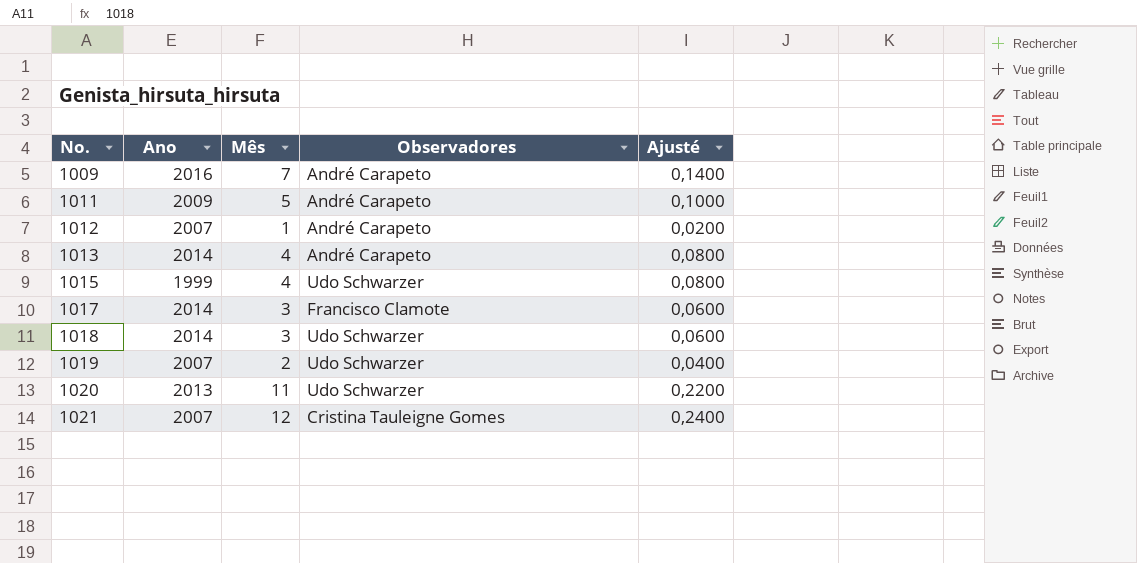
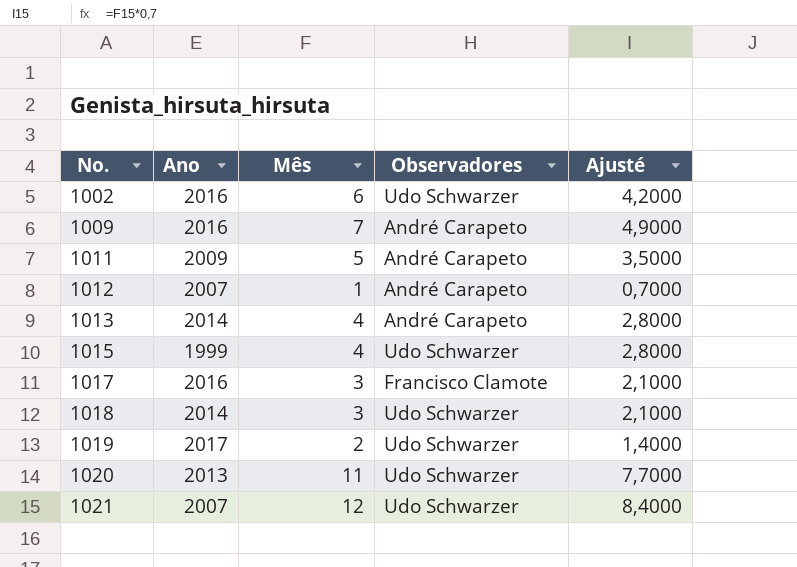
column Ajusté | formula: [Mês] * 0,02 -> [Mês] * 0,7
row 1002: none -> 2016 | 6 | Udo Schwarzer | 4,2000
1017 | Ano: 2014 -> 2016
1019 | Ano: 2007 -> 2017
1021 | Observadores: Cristina Tauleigne Gomes -> Udo Schwarzer

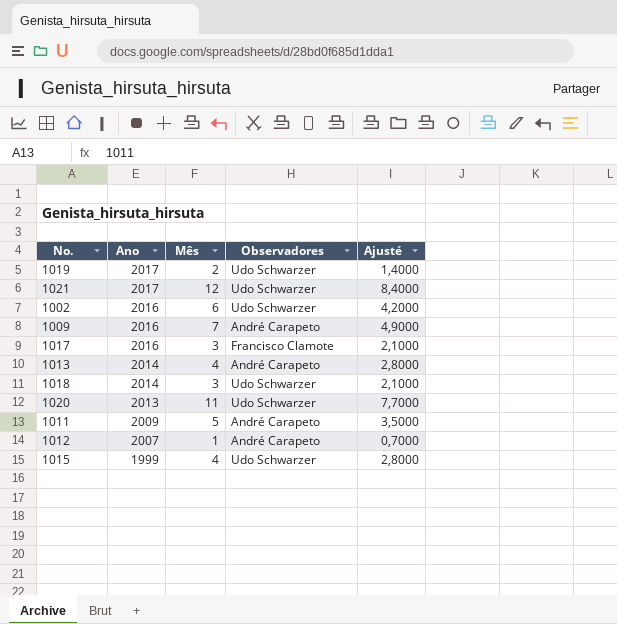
row order: No. ascending -> Ano descending
1021 | Ano: 2007 -> 2017

